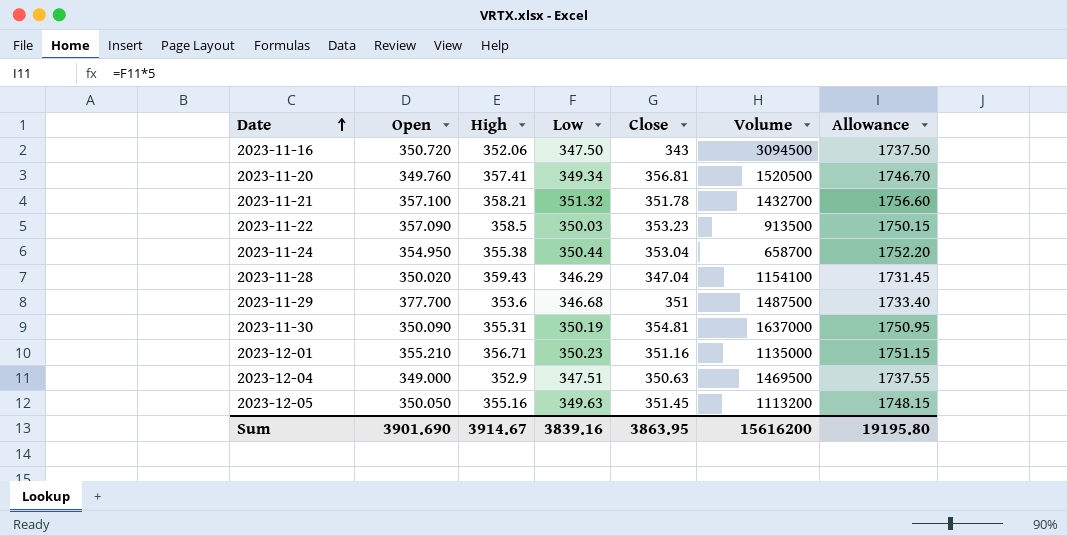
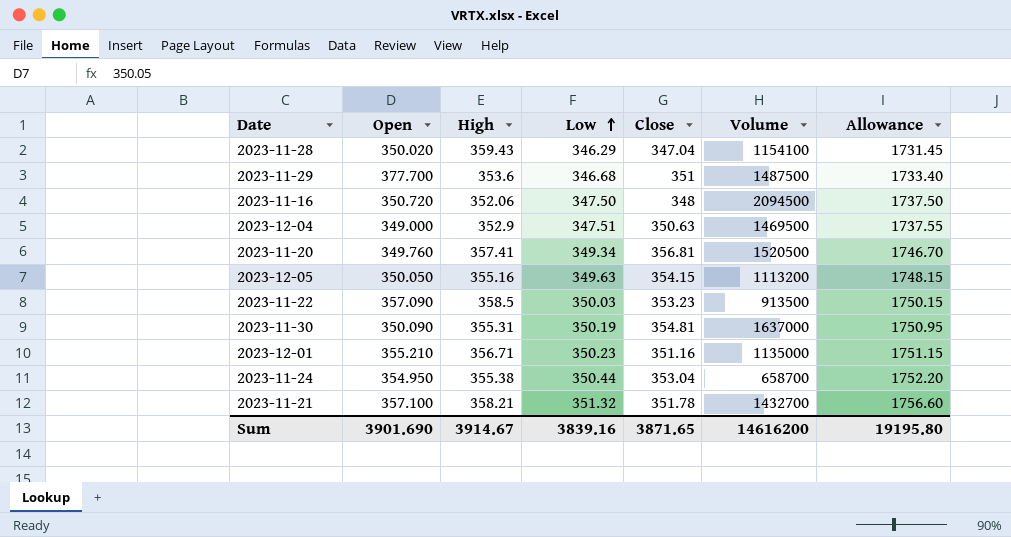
row order: Date ascending -> Low ascending
2023-11-16 | Close: 343 -> 348
2023-11-16 | Volume: 3094500 -> 2094500
2023-12-05 | Close: 351.45 -> 354.15
Sum | Close: 3863.95 -> 3871.65
Sum | Volume: 15616200 -> 14616200

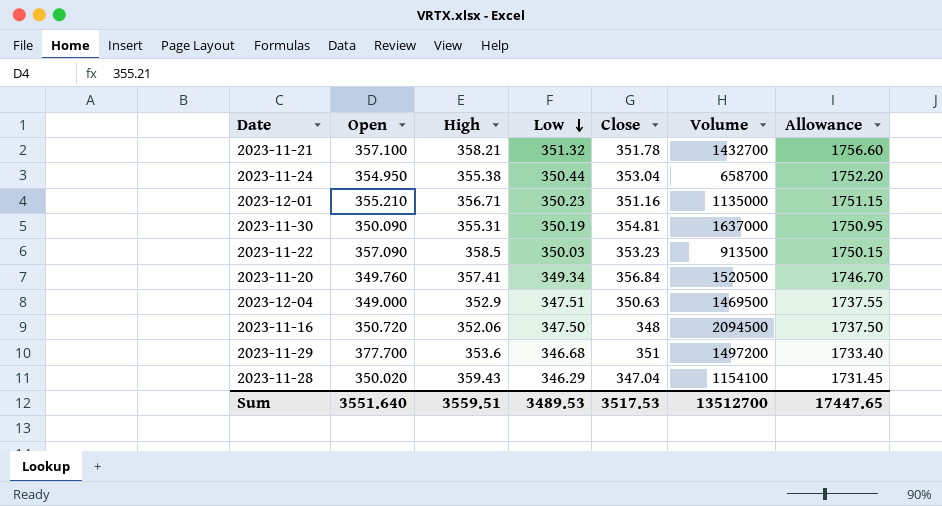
row order: Low ascending -> Low descending
row 2023-12-05: 350.050 | 355.16 | 349.63 | 354.15 | 1113200 | 1748.15 -> none
2023-11-20 | Close: 356.81 -> 356.84
2023-11-29 | Volume: 1487500 -> 1497200
Sum | Open: 3901.690 -> 3551.640
Sum | High: 3914.67 -> 3559.51
Sum | Low: 3839.16 -> 3489.53
Sum | Close: 3871.65 -> 3517.53
Sum | Volume: 14616200 -> 13512700
Sum | Allowance: 19195.80 -> 17447.65

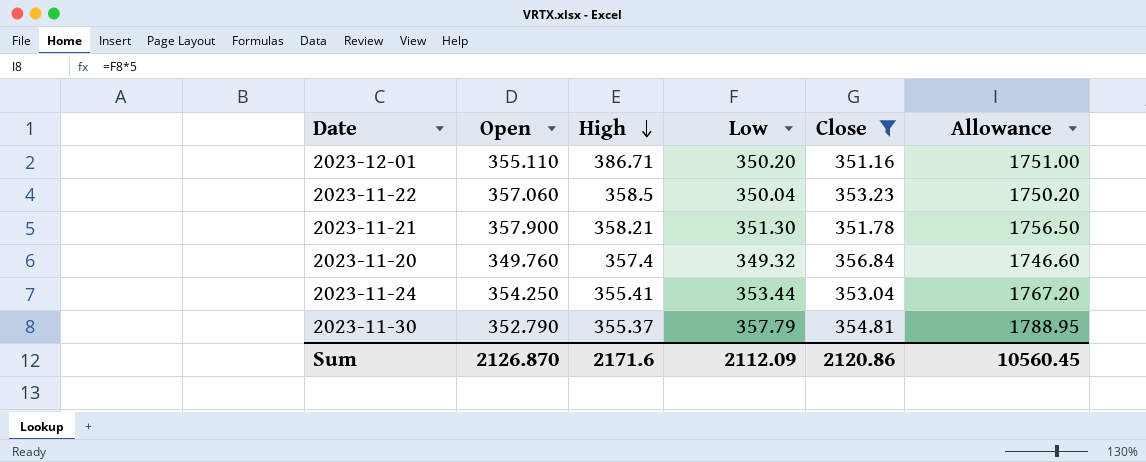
filter: none -> Close >= 351.16
row order: Low descending -> High descending
column Volume | position: 6 -> none
2023-12-01 | Open: 355.210 -> 355.110
2023-12-01 | High: 356.71 -> 386.71
2023-12-01 | Low: 350.23 -> 350.20
2023-12-01 | Allowance: 1751.15 -> 1751.00
2023-11-22 | Open: 357.090 -> 357.060
2023-11-22 | Low: 350.03 -> 350.04
2023-11-22 | Allowance: 1750.15 -> 1750.20
2023-11-21 | Open: 357.100 -> 357.900
2023-11-21 | Low: 351.32 -> 351.30
2023-11-21 | Allowance: 1756.60 -> 1756.50
2023-11-20 | High: 357.41 -> 357.4
2023-11-20 | Low: 349.34 -> 349.32
2023-11-20 | Allowance: 1746.70 -> 1746.60
2023-11-24 | Open: 354.950 -> 354.250
2023-11-24 | High: 355.38 -> 355.41
2023-11-24 | Low: 350.44 -> 353.44
2023-11-24 | Allowance: 1752.20 -> 1767.20
2023-11-30 | Open: 350.090 -> 352.790
2023-11-30 | High: 355.31 -> 355.37
2023-11-30 | Low: 350.19 -> 357.79
2023-11-30 | Allowance: 1750.95 -> 1788.95
Sum | Open: 3551.640 -> 2126.870
Sum | High: 3559.51 -> 2171.6
Sum | Low: 3489.53 -> 2112.09
Sum | Close: 3517.53 -> 2120.86
Sum | Allowance: 17447.65 -> 10560.45

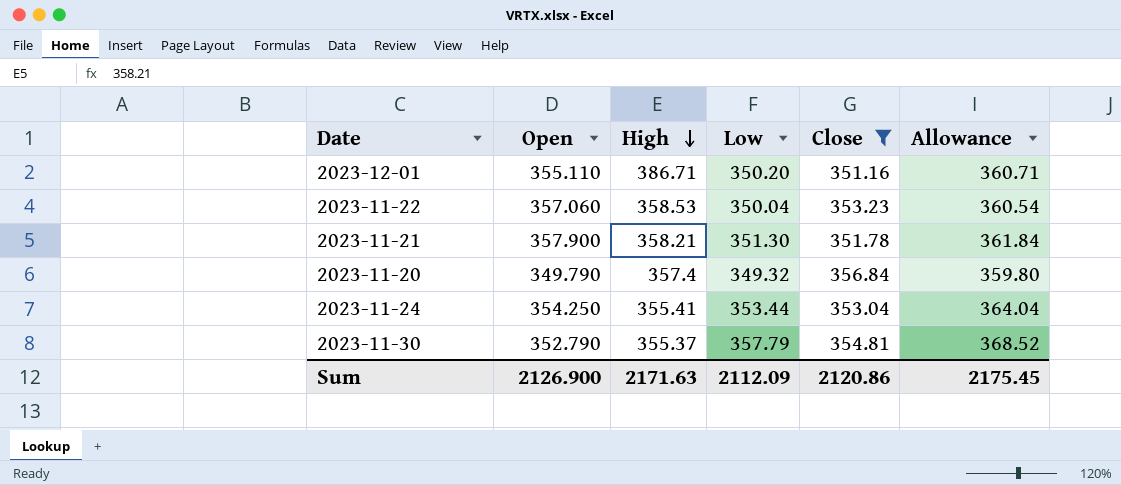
column Allowance | formula: [Low] * 5 -> [Low] * 1.03
2023-11-22 | High: 358.5 -> 358.53
2023-11-20 | Open: 349.760 -> 349.790
Sum | Open: 2126.870 -> 2126.900
Sum | High: 2171.6 -> 2171.63
Sum | Allowance: 10560.45 -> 2175.45

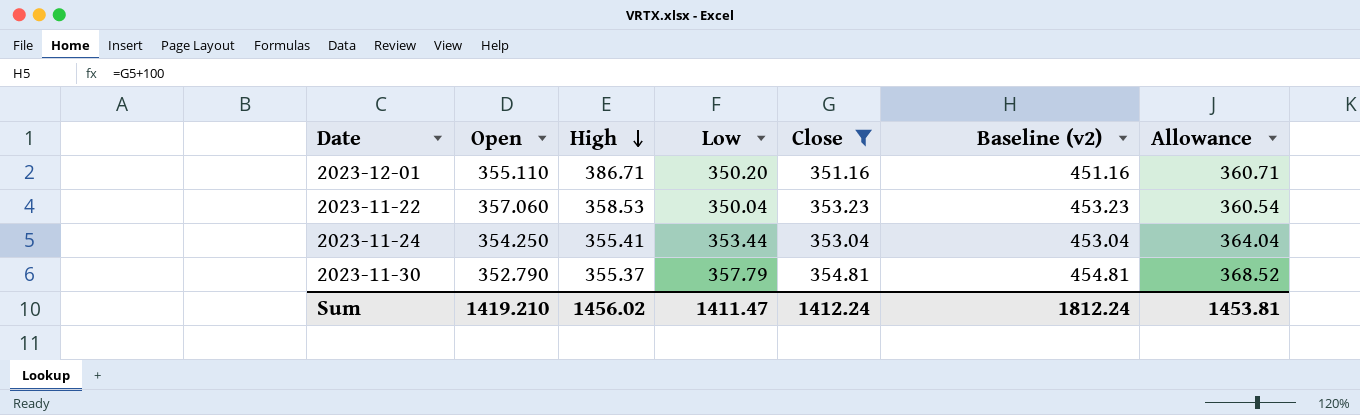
column Baseline (v2) | formula: none -> [Close] + 100
row 2023-11-21: 357.900 | 358.21 | 351.30 | 351.78 | 361.84 -> none
row 2023-11-20: 349.790 | 357.4 | 349.32 | 356.84 | 359.80 -> none
Sum | Open: 2126.900 -> 1419.210
Sum | High: 2171.63 -> 1456.02
Sum | Low: 2112.09 -> 1411.47
Sum | Close: 2120.86 -> 1412.24
Sum | Allowance: 2175.45 -> 1453.81

